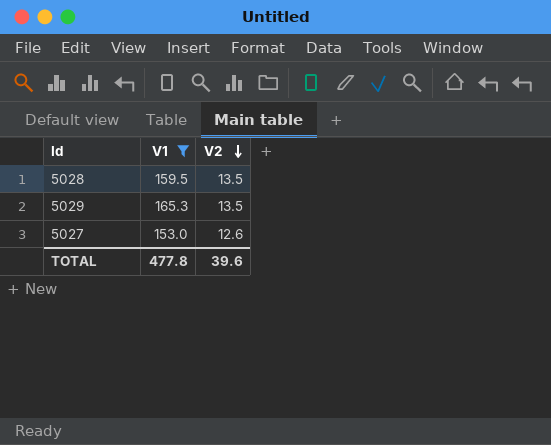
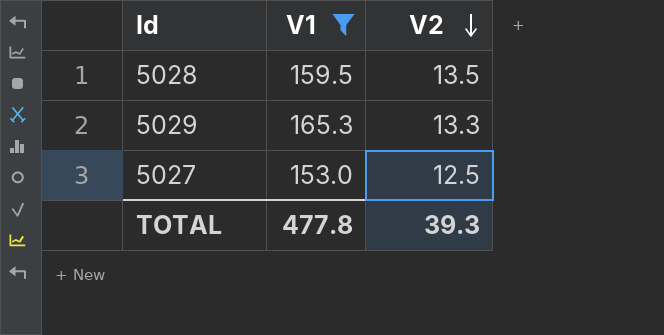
5029 | V2: 13.5 -> 13.3
5027 | V2: 12.6 -> 12.5
TOTAL | V2: 39.6 -> 39.3

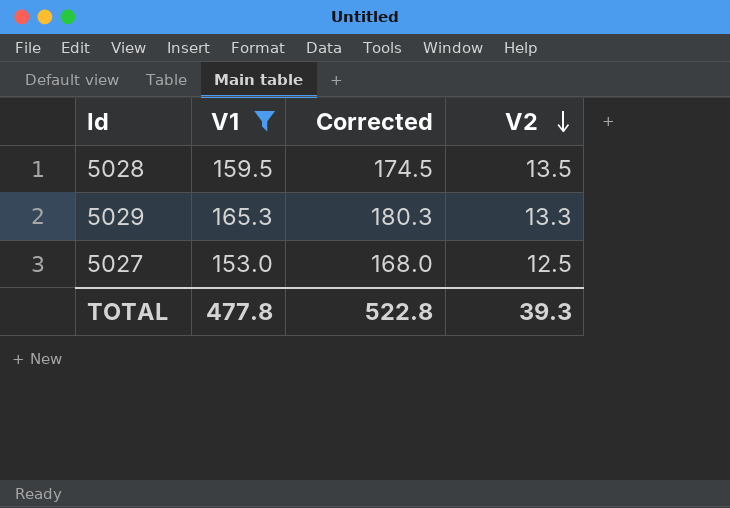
column Corrected | formula: none -> [V1] + 15

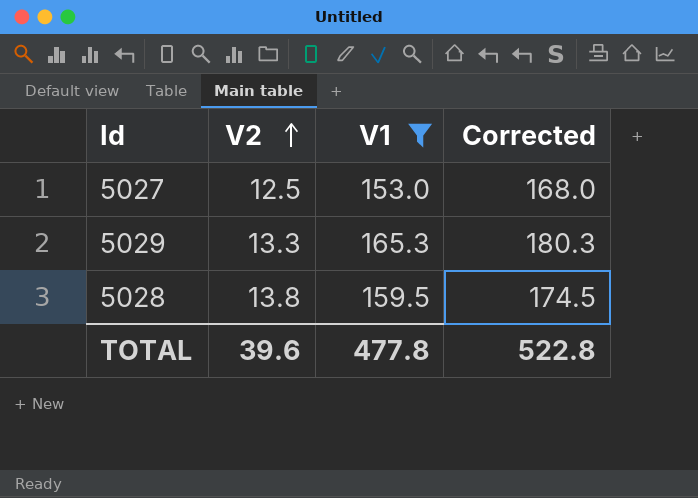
row order: V2 descending -> V2 ascending
column V2 | position: 4 -> 2
5028 | V2: 13.5 -> 13.8
TOTAL | V2: 39.3 -> 39.6

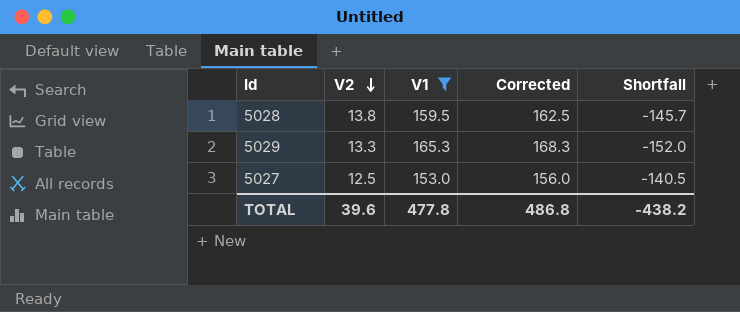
row order: V2 ascending -> V2 descending
column Corrected | formula: [V1] + 15 -> [V1] + 3
column Shortfall | formula: none -> [V2] - [V1]
TOTAL | Corrected: 522.8 -> 486.8

